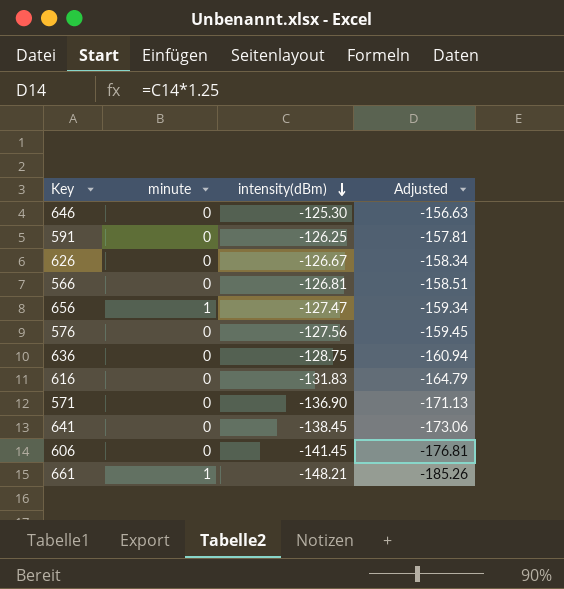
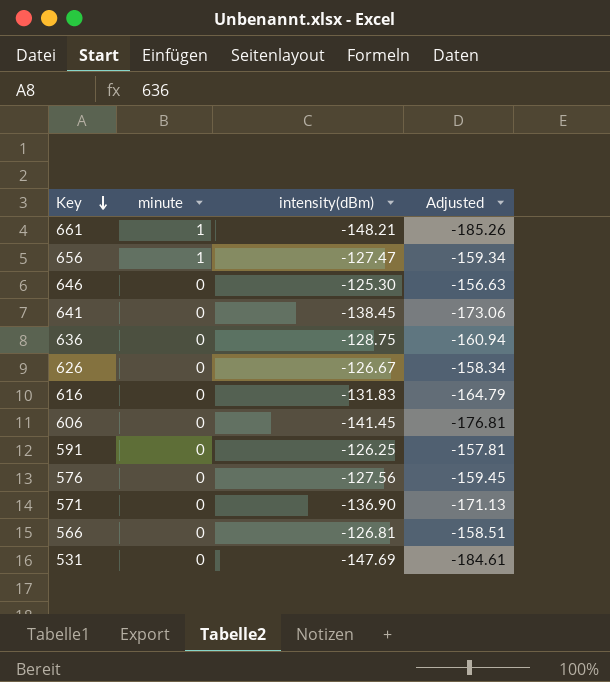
row order: intensity(dBm) descending -> Key descending
row 531: none -> 0 | -147.69 | -184.61

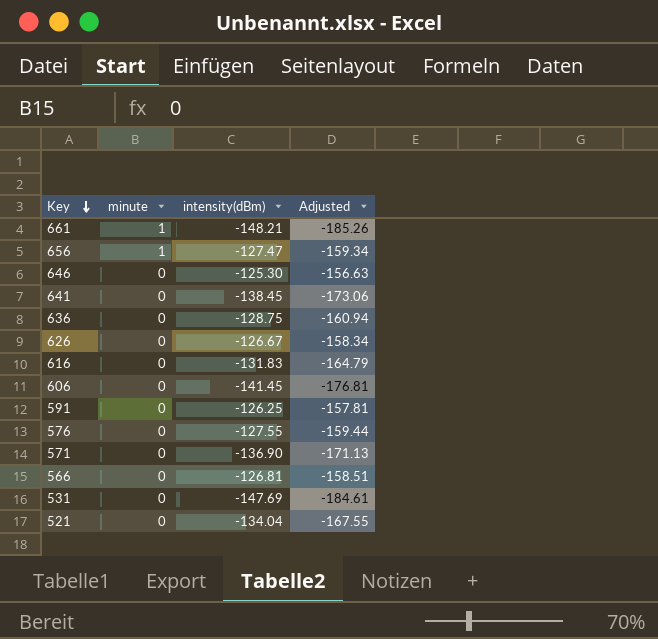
576 | intensity(dBm): -127.56 -> -127.55
576 | Adjusted: -159.45 -> -159.44
row 521: none -> 0 | -134.04 | -167.55

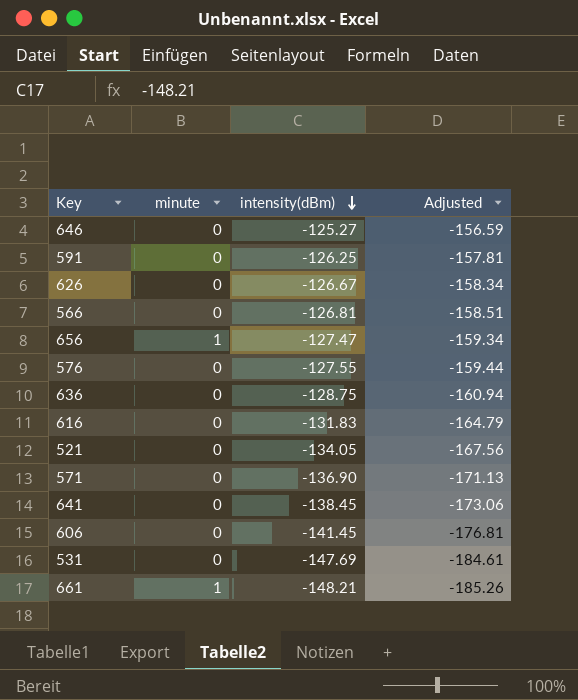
row order: Key descending -> intensity(dBm) descending
646 | intensity(dBm): -125.30 -> -125.27
646 | Adjusted: -156.63 -> -156.59
521 | intensity(dBm): -134.04 -> -134.05
521 | Adjusted: -167.55 -> -167.56

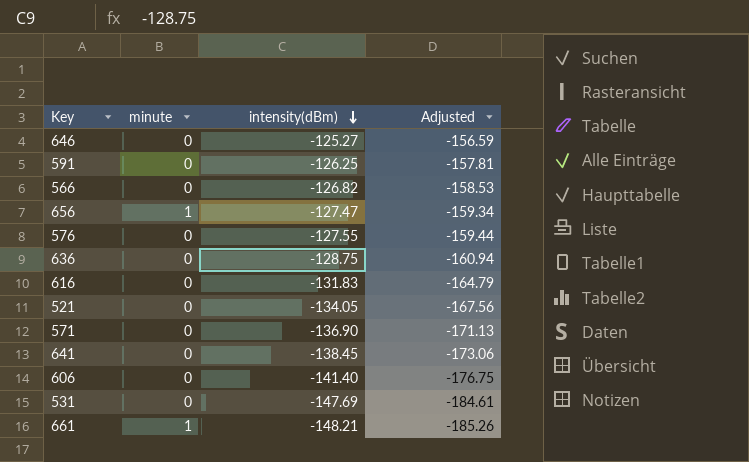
row 626: 0 | -126.67 | -158.34 -> none
566 | intensity(dBm): -126.81 -> -126.82
566 | Adjusted: -158.51 -> -158.53
606 | intensity(dBm): -141.45 -> -141.40
606 | Adjusted: -176.81 -> -176.75

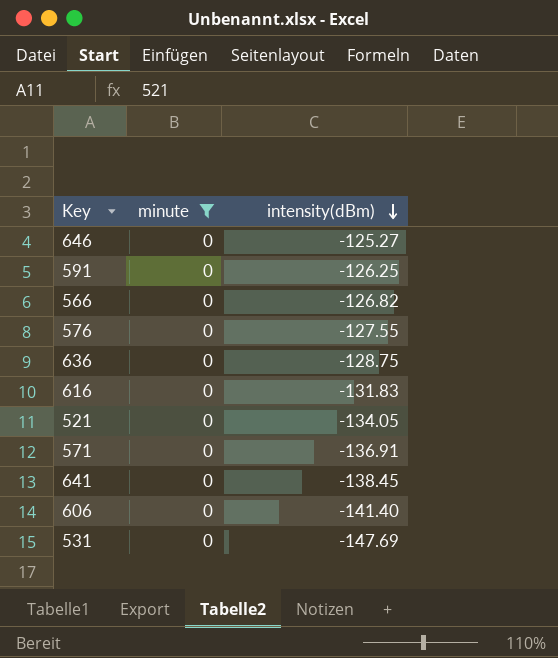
filter: none -> minute = 0
column Adjusted | formula: [intensity(dBm)] * 1.25 -> none
571 | intensity(dBm): -136.90 -> -136.91

